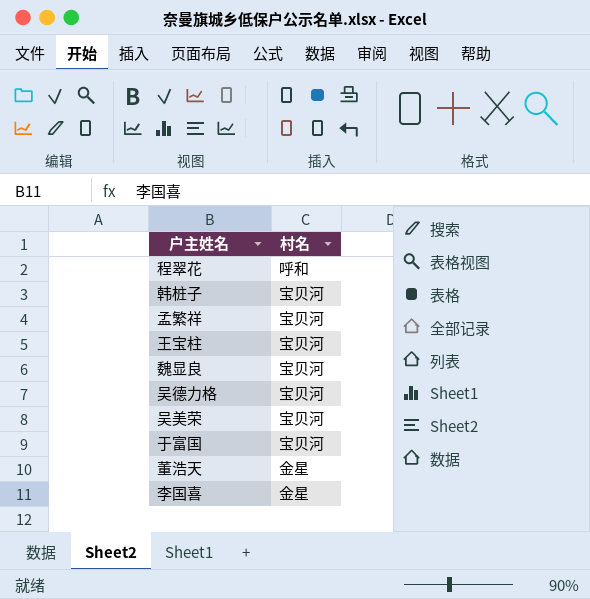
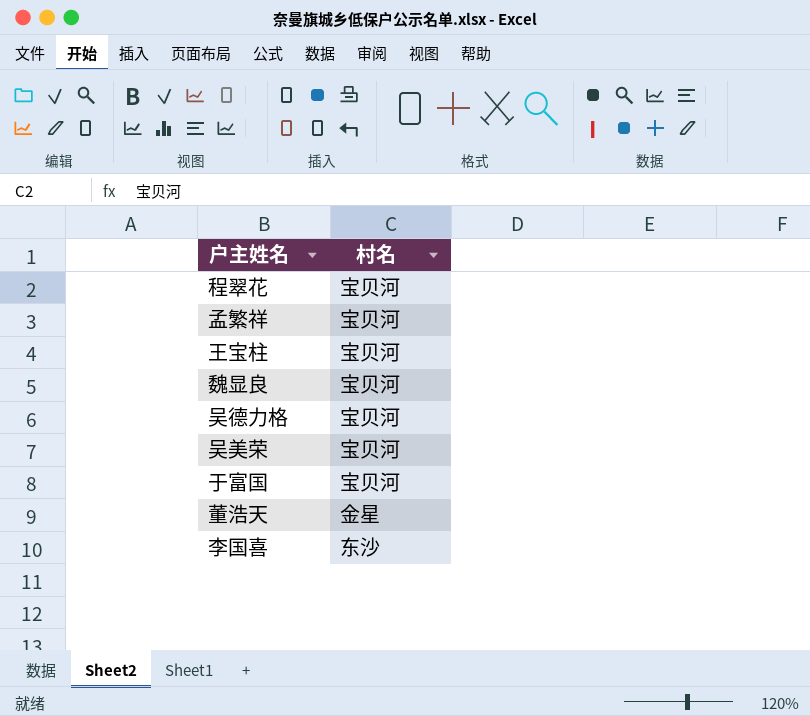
row 韩桩子: 宝贝河 -> none
程翠花 | 村名: 呼和 -> 宝贝河
李国喜 | 村名: 金星 -> 东沙

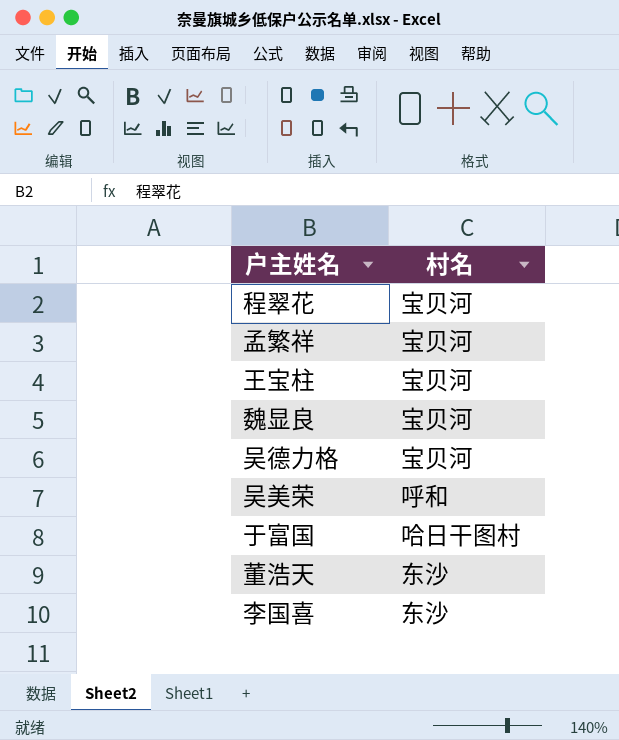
吴美荣 | 村名: 宝贝河 -> 呼和
于富国 | 村名: 宝贝河 -> 哈日干图村
董浩天 | 村名: 金星 -> 东沙

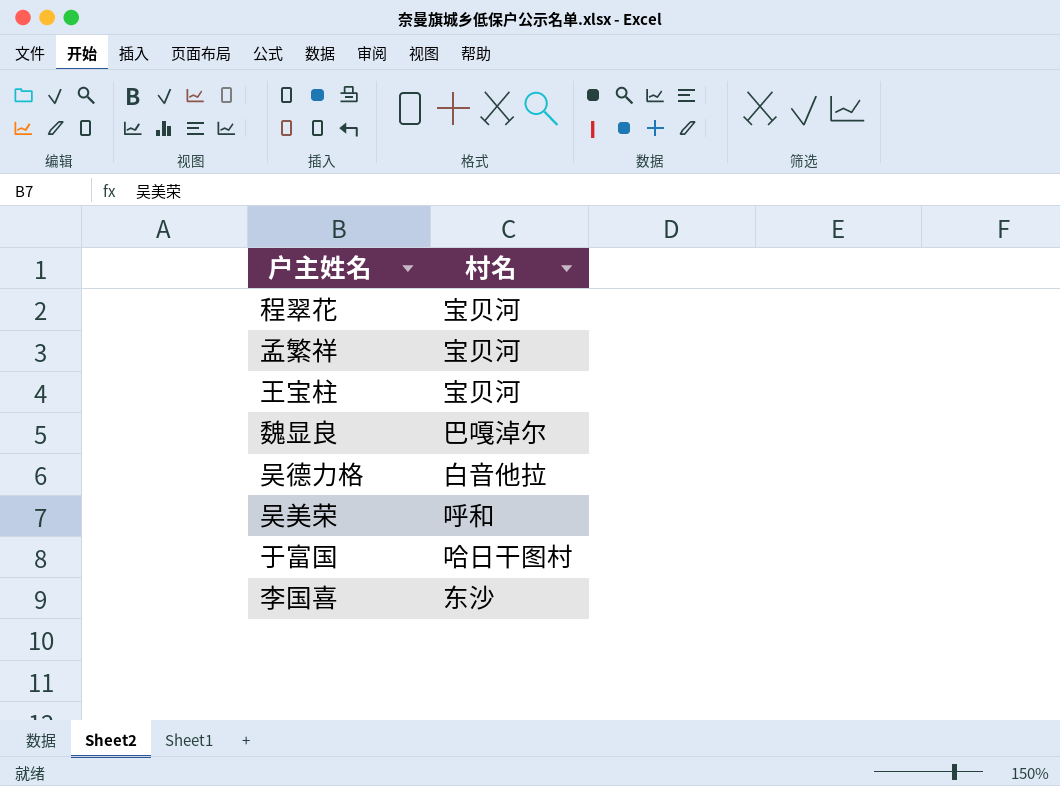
row 董浩天: 东沙 -> none
魏显良 | 村名: 宝贝河 -> 巴嘎淖尔
吴德力格 | 村名: 宝贝河 -> 白音他拉

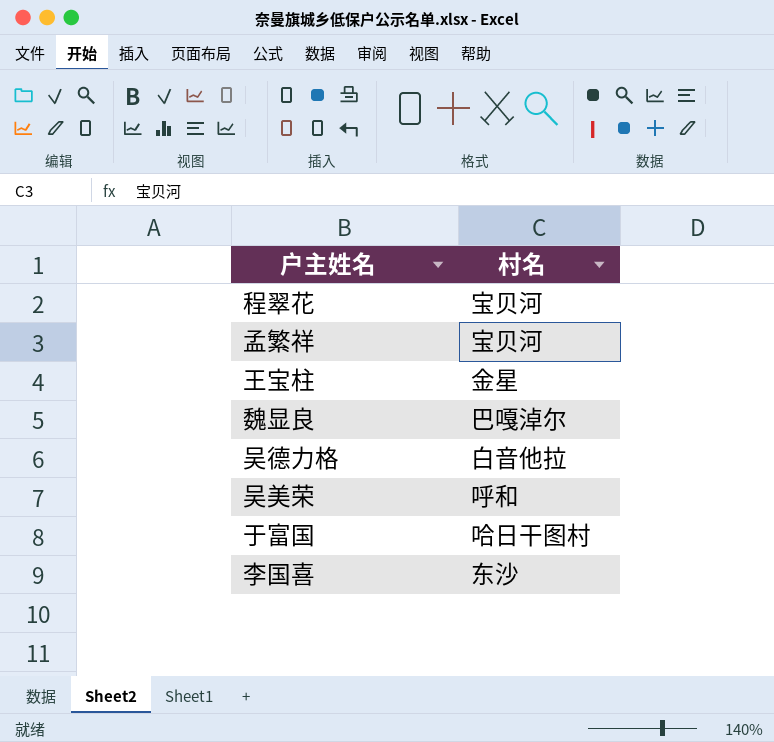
王宝柱 | 村名: 宝贝河 -> 金星

